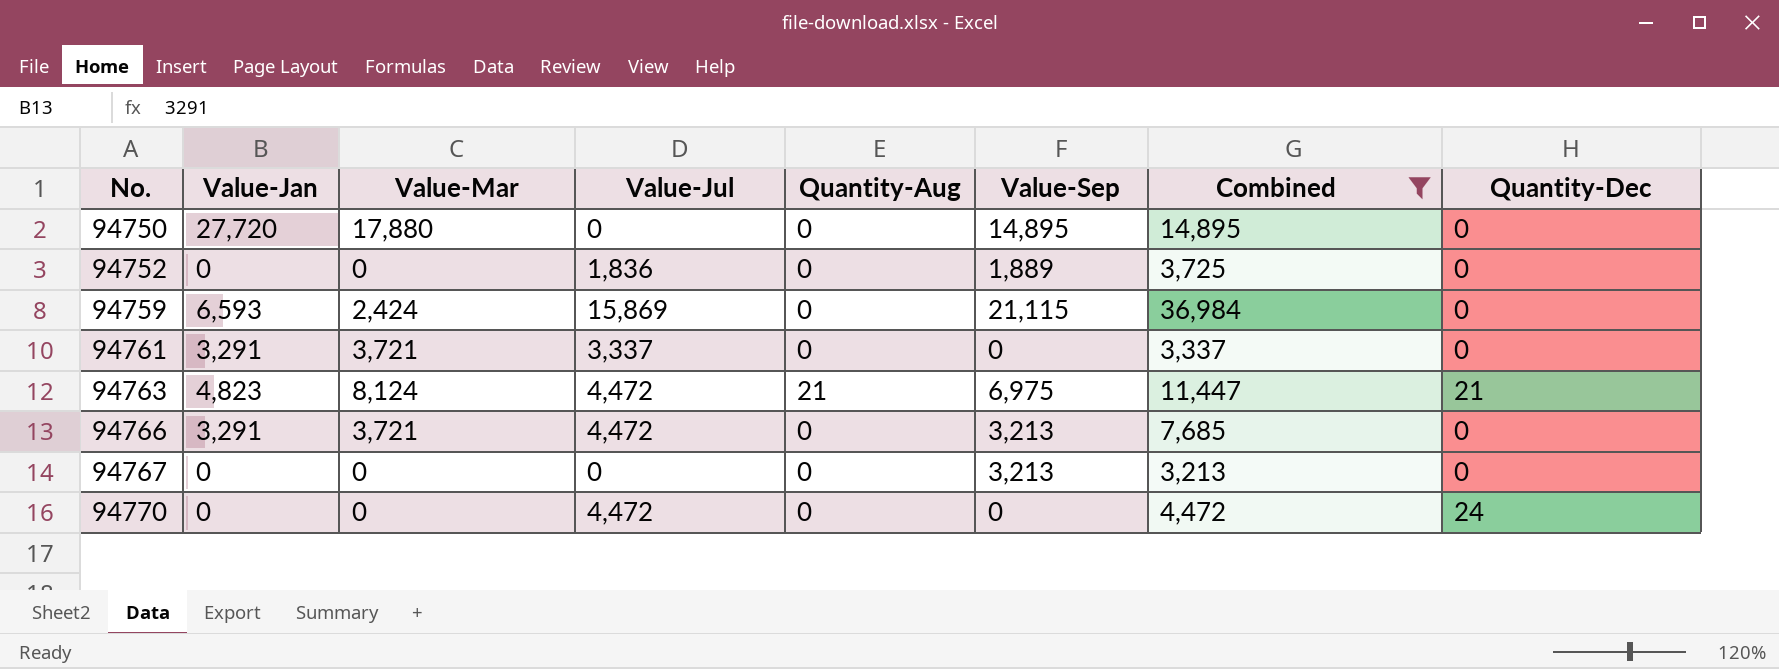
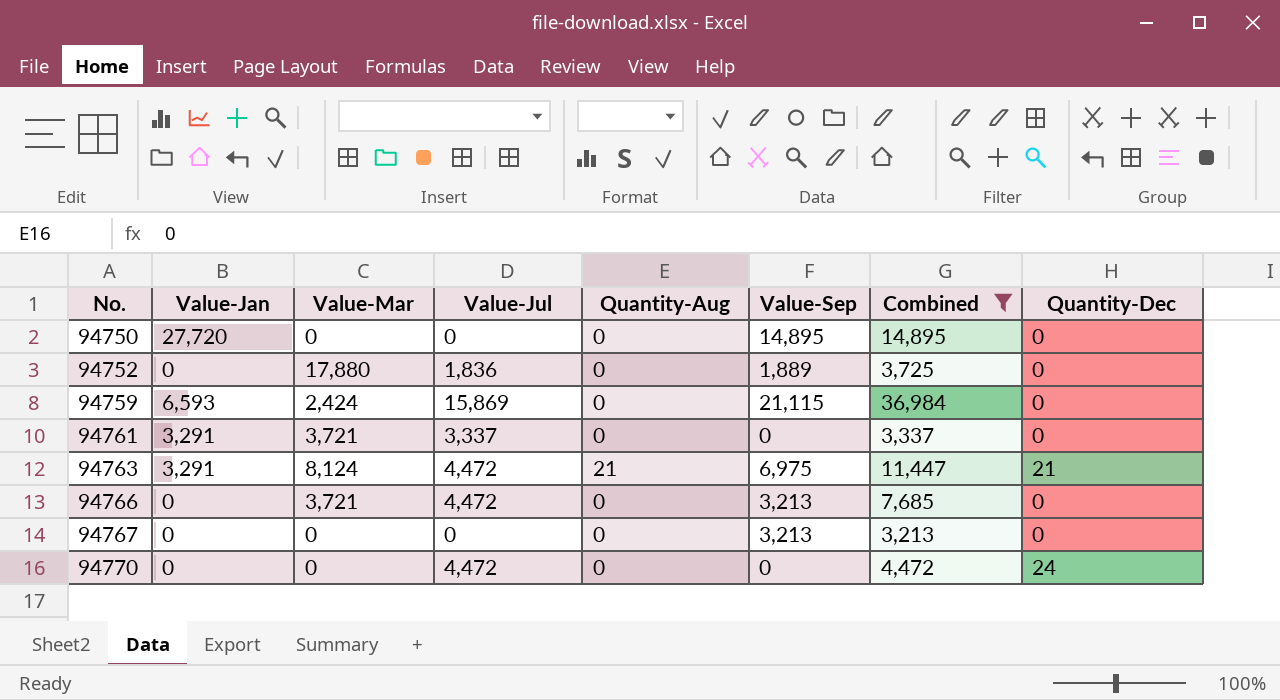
94750 | Value-Mar: 17,880 -> 0
94752 | Value-Mar: 0 -> 17,880
94763 | Value-Jan: 4,823 -> 3,291
94766 | Value-Jan: 3,291 -> 0

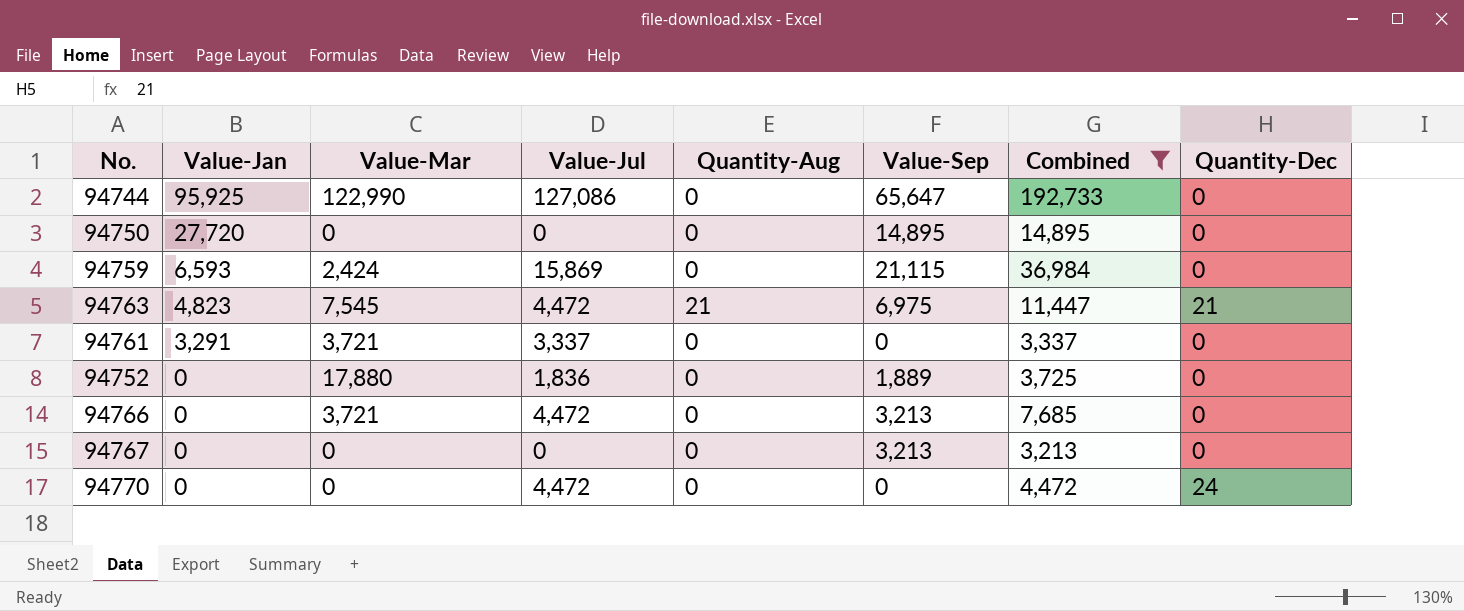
row order: No. ascending -> Value-Jan descending
row 94744: none -> 95,925 | 122,990 | 127,086 | 0 | 65,647 | 192,733 | 0
94763 | Value-Jan: 3,291 -> 4,823
94763 | Value-Mar: 8,124 -> 7,545

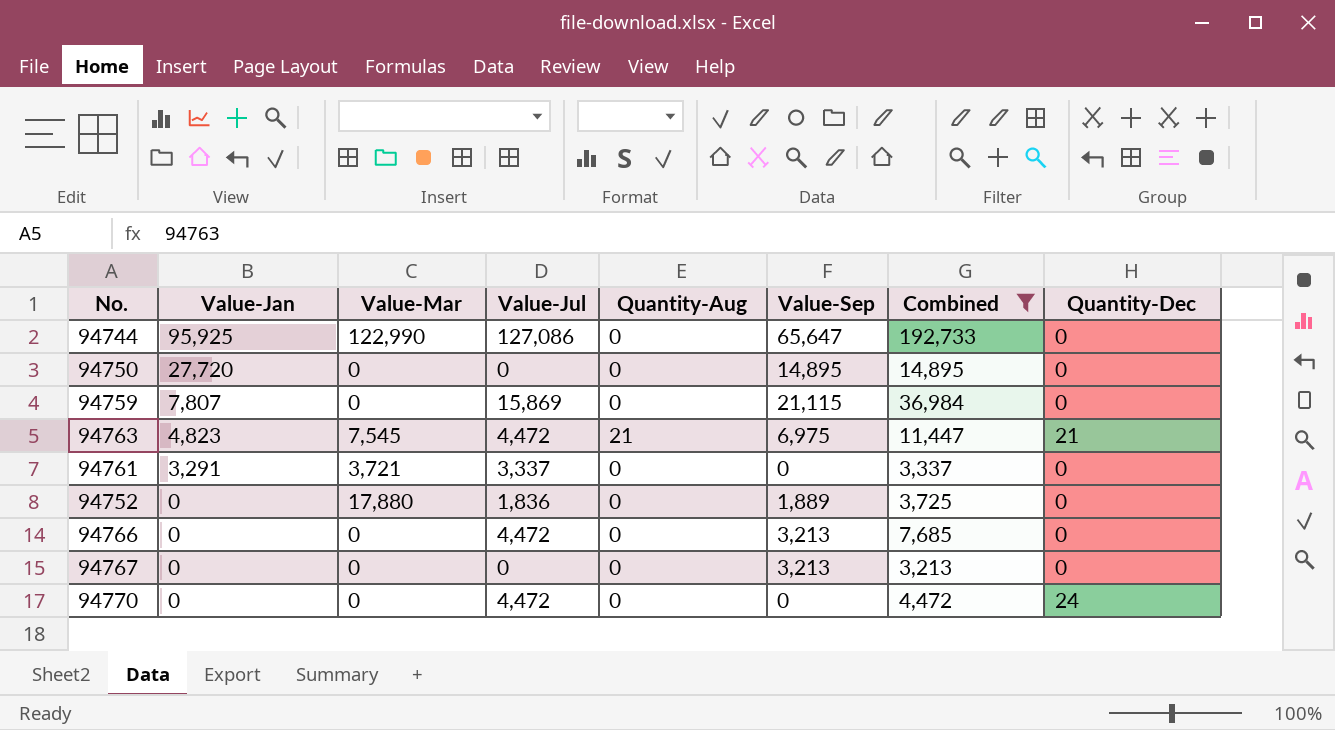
94759 | Value-Jan: 6,593 -> 7,807
94759 | Value-Mar: 2,424 -> 0
94766 | Value-Mar: 3,721 -> 0

